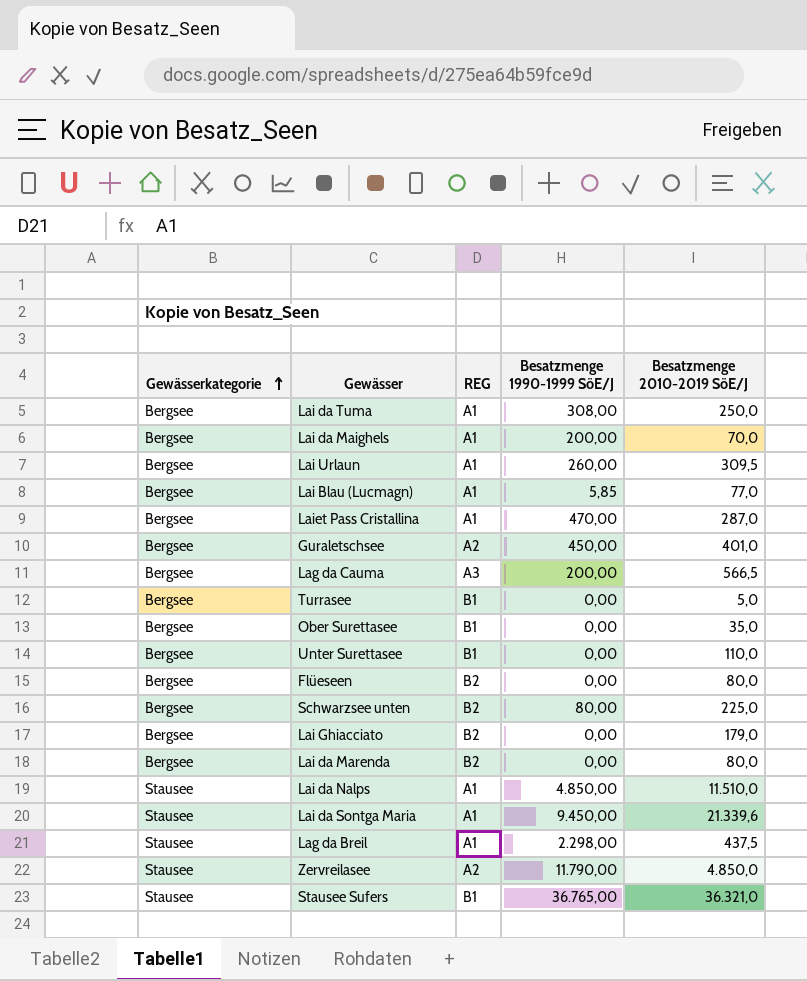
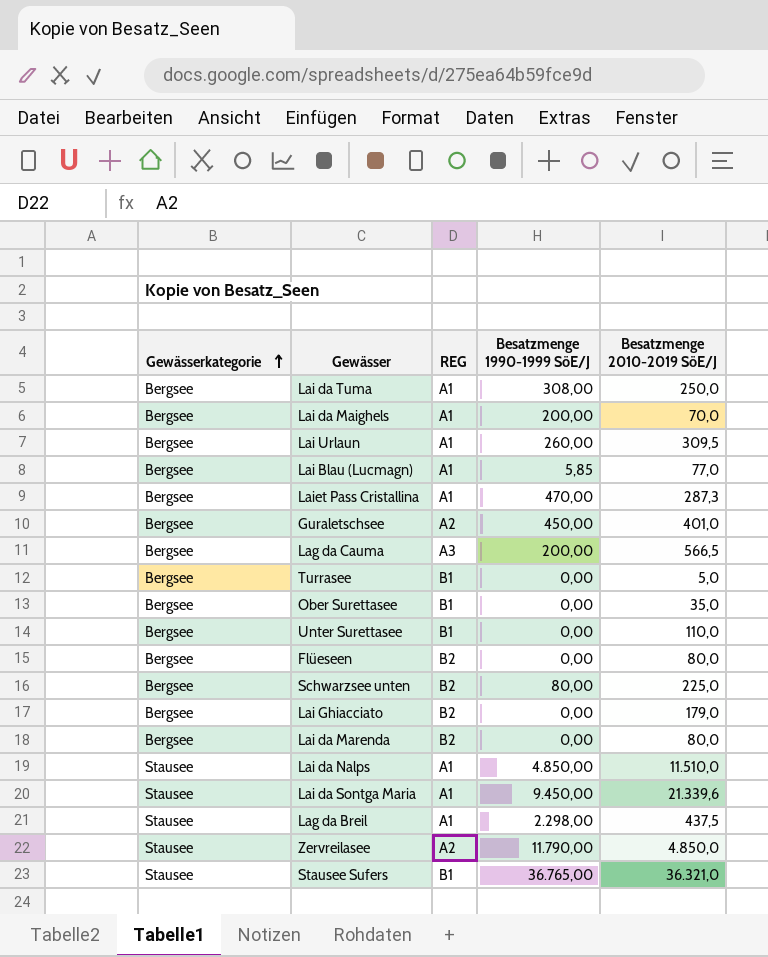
Laiet Pass Cristallina | Besatzmenge 2010-2019 SöE/J: 287,0 -> 287,3

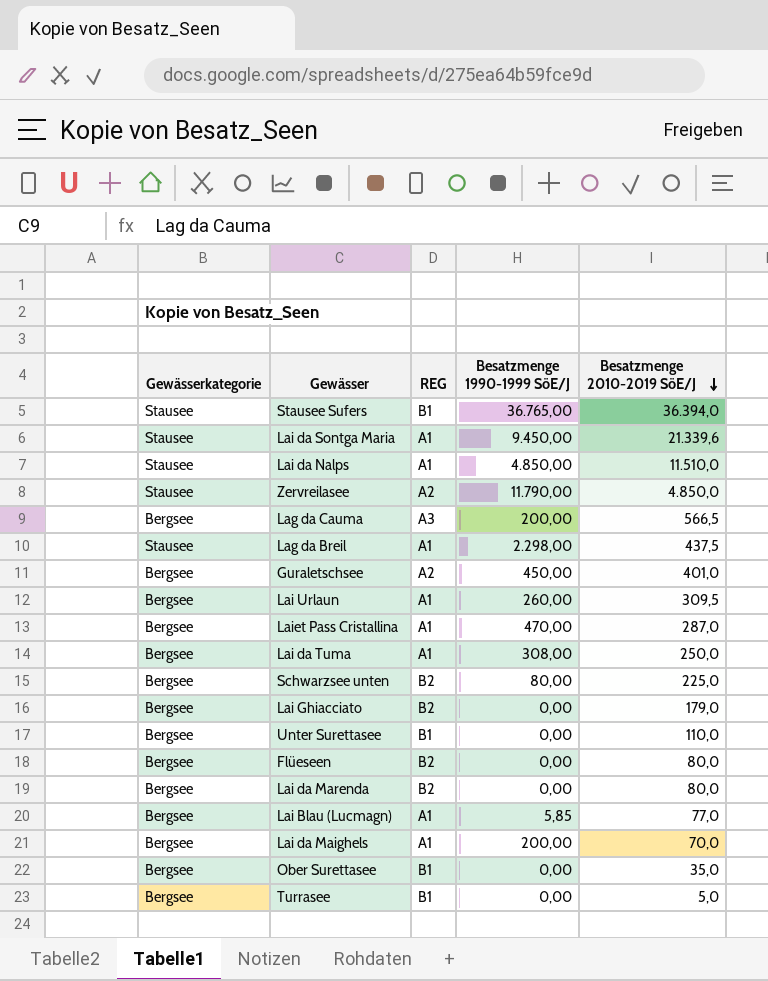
row order: Gewässerkategorie ascending -> Besatzmenge 2010-2019 SöE/J descending
Stausee Sufers | Besatzmenge 2010-2019 SöE/J: 36.321,0 -> 36.394,0
Laiet Pass Cristallina | Besatzmenge 2010-2019 SöE/J: 287,3 -> 287,0

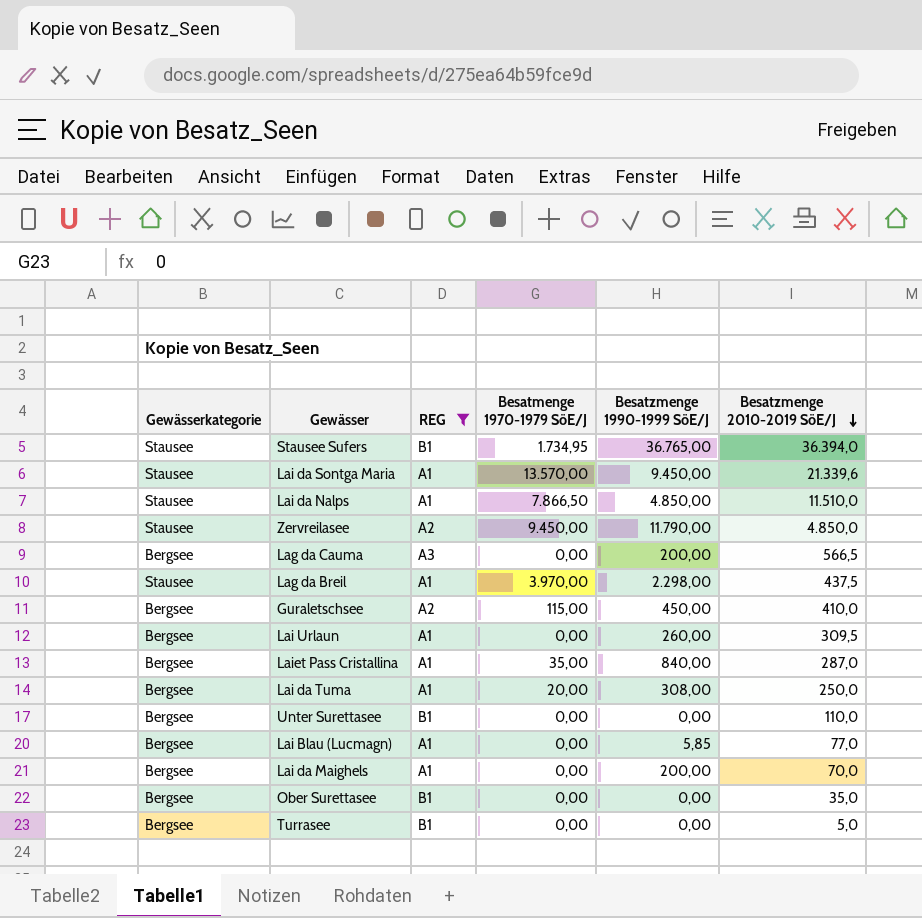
filter: none -> REG != B2
column Besatmenge 1970-1979 SöE/J | position: none -> 4
Guraletschsee | Besatzmenge 2010-2019 SöE/J: 401,0 -> 410,0
Laiet Pass Cristallina | Besatzmenge 1990-1999 SöE/J: 470,00 -> 840,00

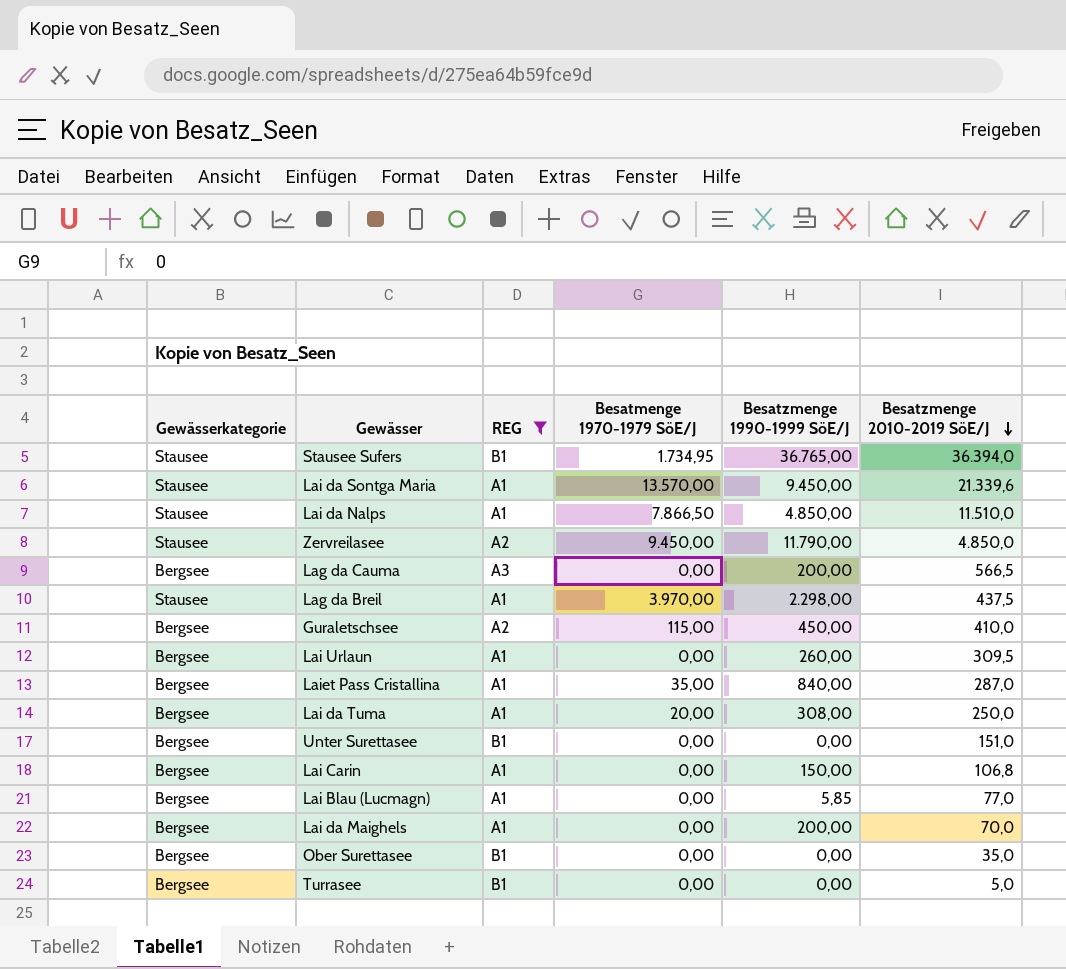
Unter Surettasee | Besatzmenge 2010-2019 SöE/J: 110,0 -> 151,0
row Lai Carin: none -> Bergsee | A1 | 0,00 | 150,00 | 106,8

